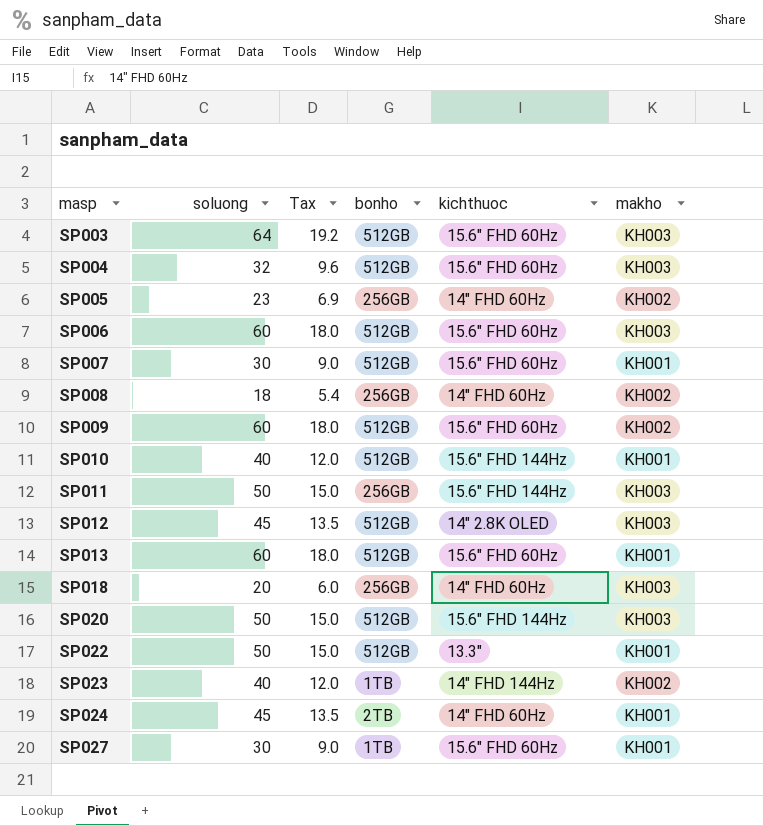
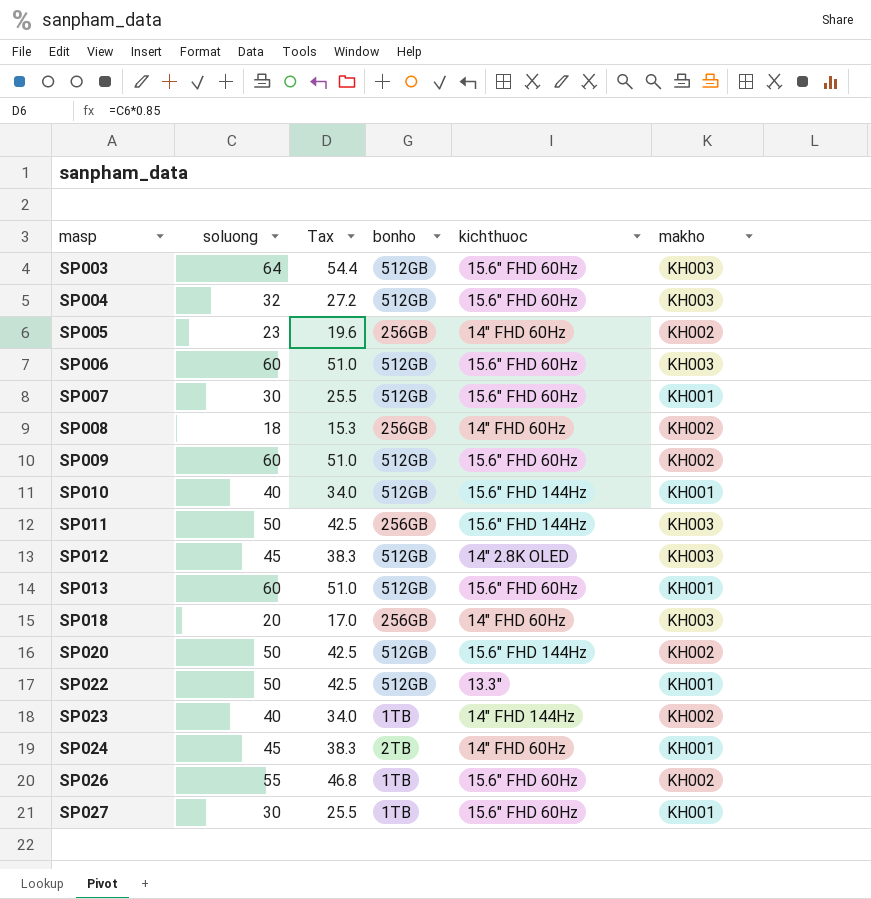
column Tax | formula: [soluong] * 0.3 -> [soluong] * 0.85
SP020 | makho: KH003 -> KH002
row SP026: none -> 55 | 46.8 | 1TB | 15.6" FHD 60Hz | KH002

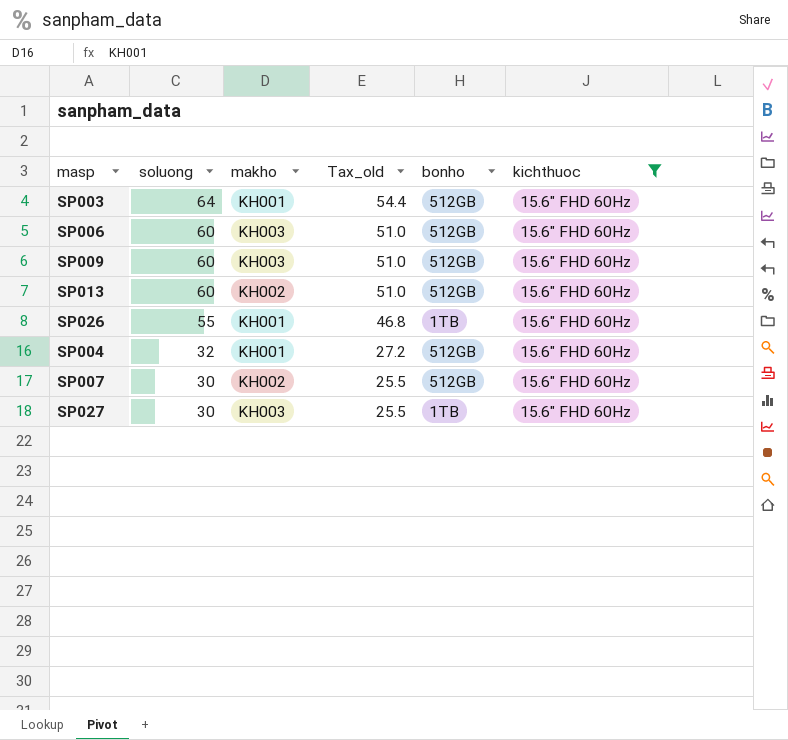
filter: none -> kichthuoc = 15.6" FHD 60Hz
row order: masp ascending -> soluong descending
column makho | position: 6 -> 3
column name: Tax -> Tax_old
SP003 | makho: KH003 -> KH001
SP009 | makho: KH002 -> KH003
SP013 | makho: KH001 -> KH002
SP026 | makho: KH002 -> KH001
SP004 | makho: KH003 -> KH001
SP007 | makho: KH001 -> KH002
SP027 | makho: KH001 -> KH003

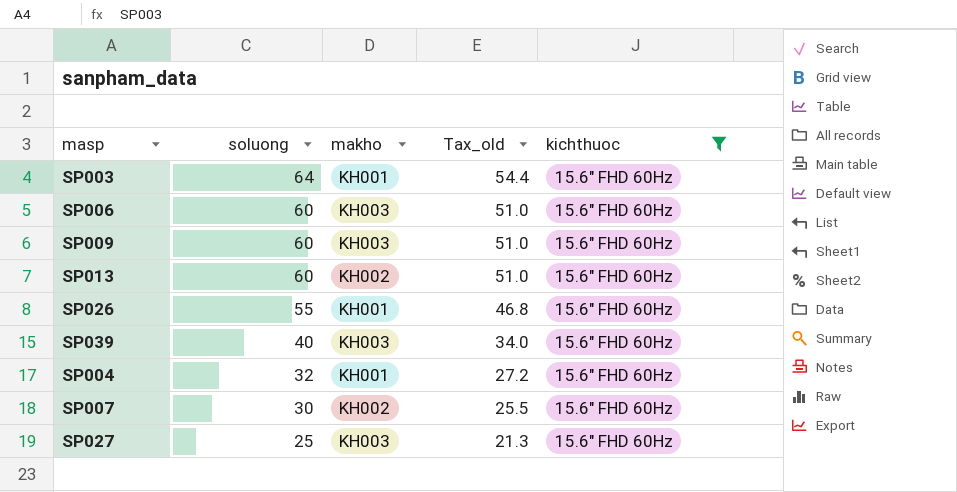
column bonho | position: 5 -> none
row SP039: none -> 40 | KH003 | 34.0 | 15.6" FHD 60Hz
SP027 | soluong: 30 -> 25
SP027 | Tax_old: 25.5 -> 21.3

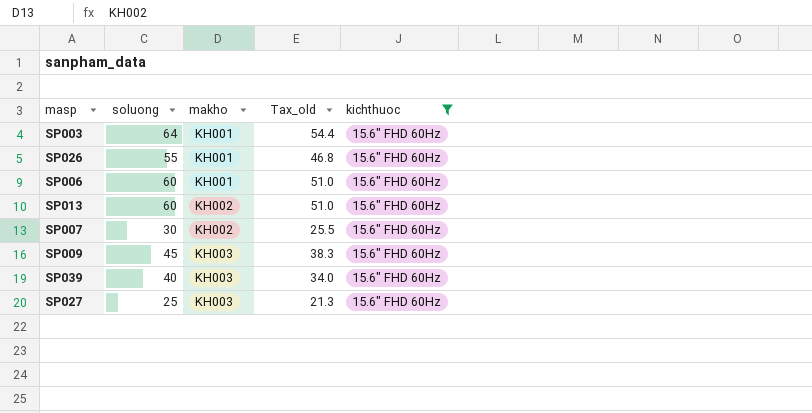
row order: soluong descending -> makho ascending
row SP004: 32 | KH001 | 27.2 | 15.6" FHD 60Hz -> none
SP006 | makho: KH003 -> KH001
SP009 | soluong: 60 -> 45
SP009 | Tax_old: 51.0 -> 38.3

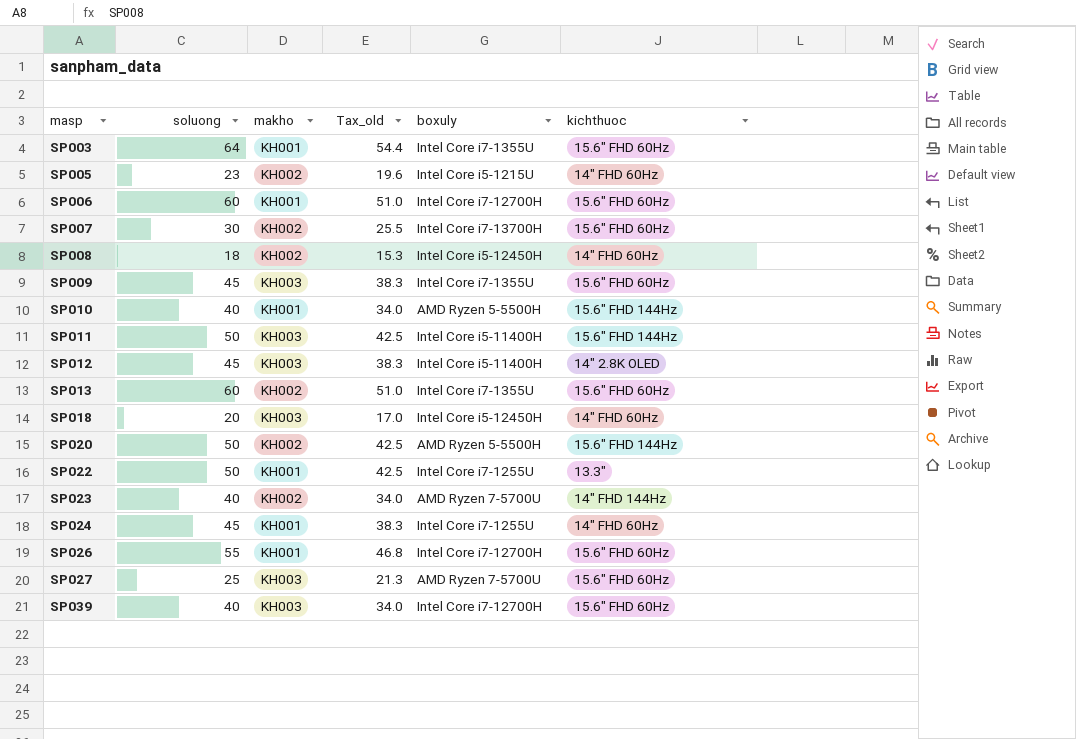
filter: kichthuoc = 15.6" FHD 60Hz -> none
row order: makho ascending -> masp ascending
column boxuly | position: none -> 5

